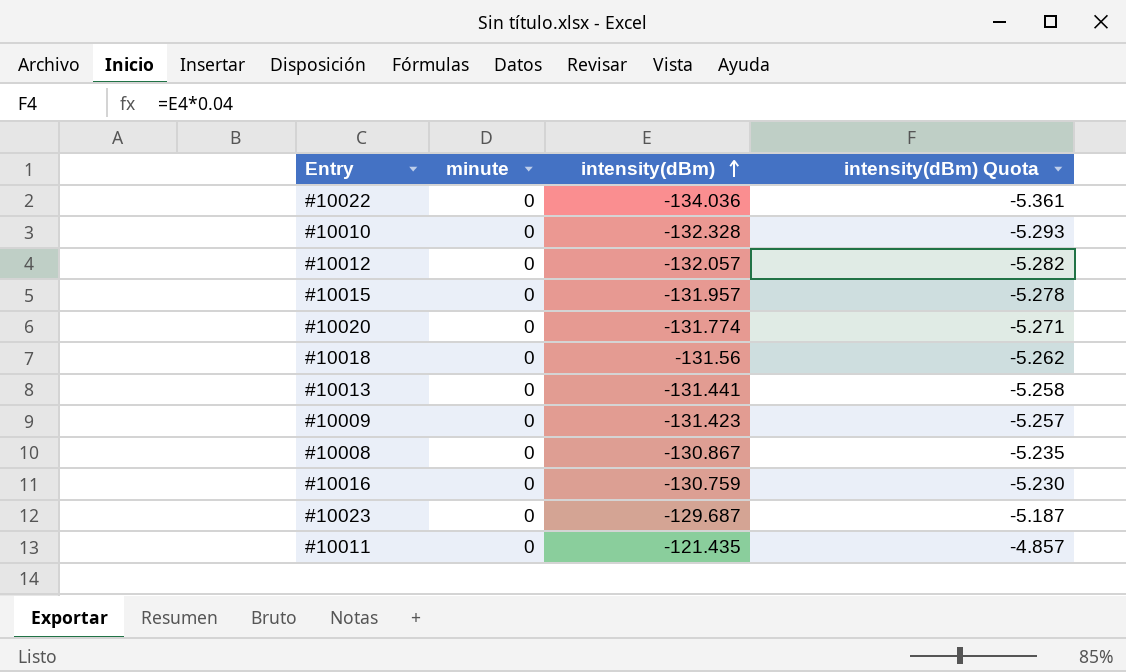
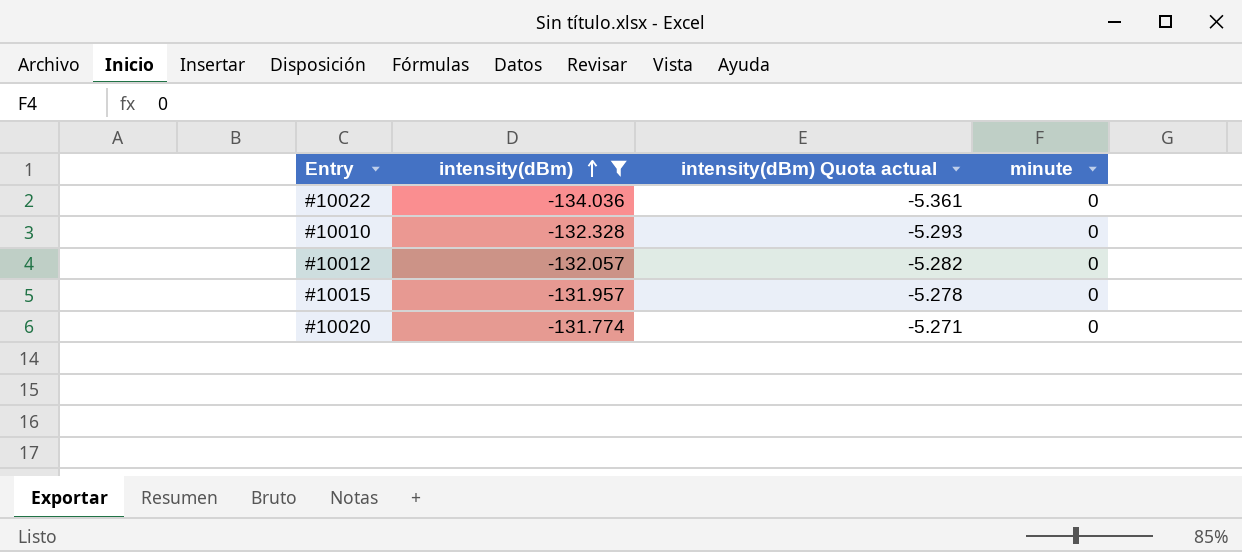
filter: none -> intensity(dBm) <= -131.774
column name: intensity(dBm) Quota -> intensity(dBm) Quota actual
column minute | position: 2 -> 4

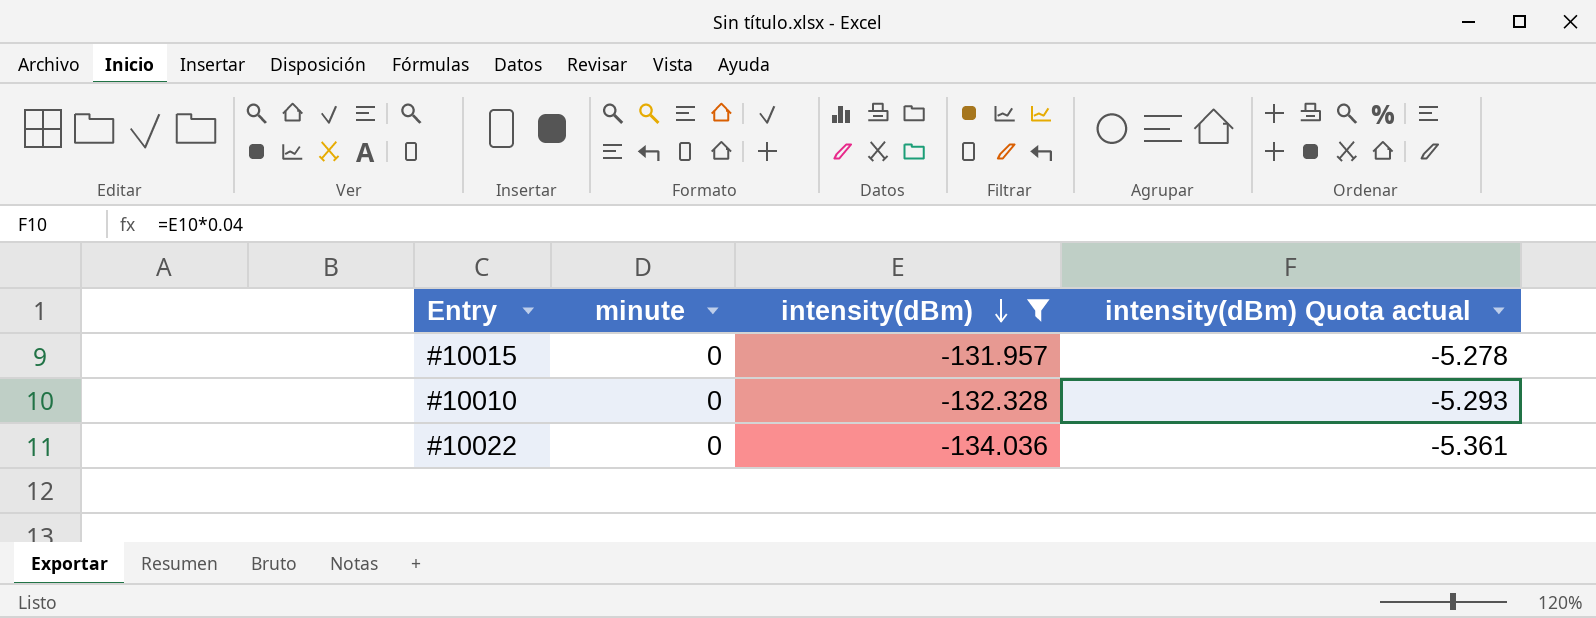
row order: intensity(dBm) ascending -> intensity(dBm) descending
column minute | position: 4 -> 2
row #10012: -132.057 | -5.282 | 0 -> none
row #10020: -131.774 | -5.271 | 0 -> none

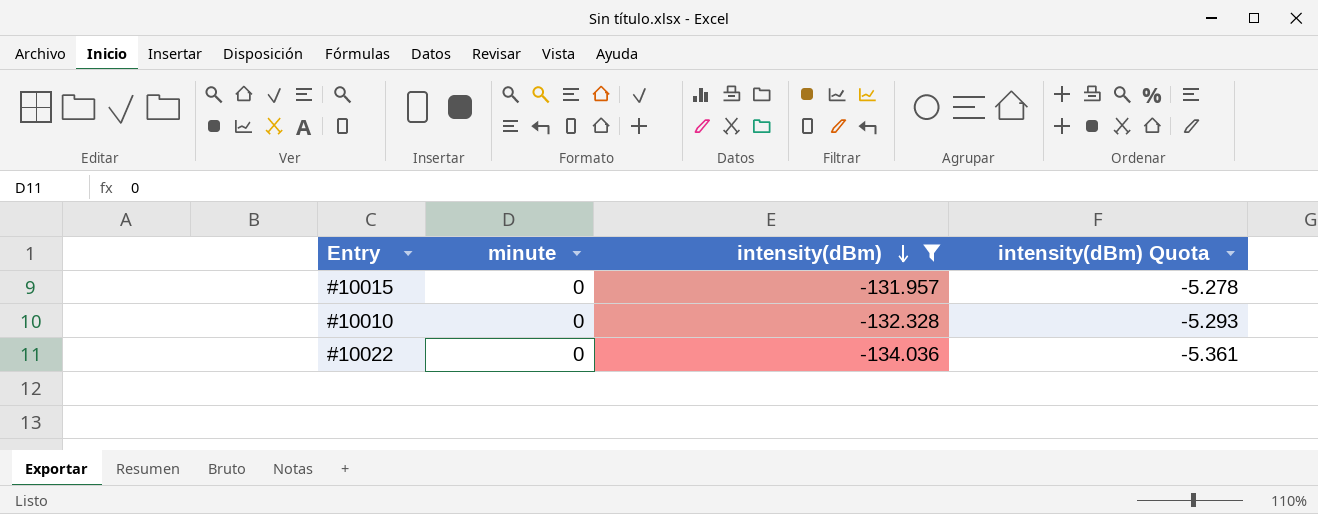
column name: intensity(dBm) Quota actual -> intensity(dBm) Quota

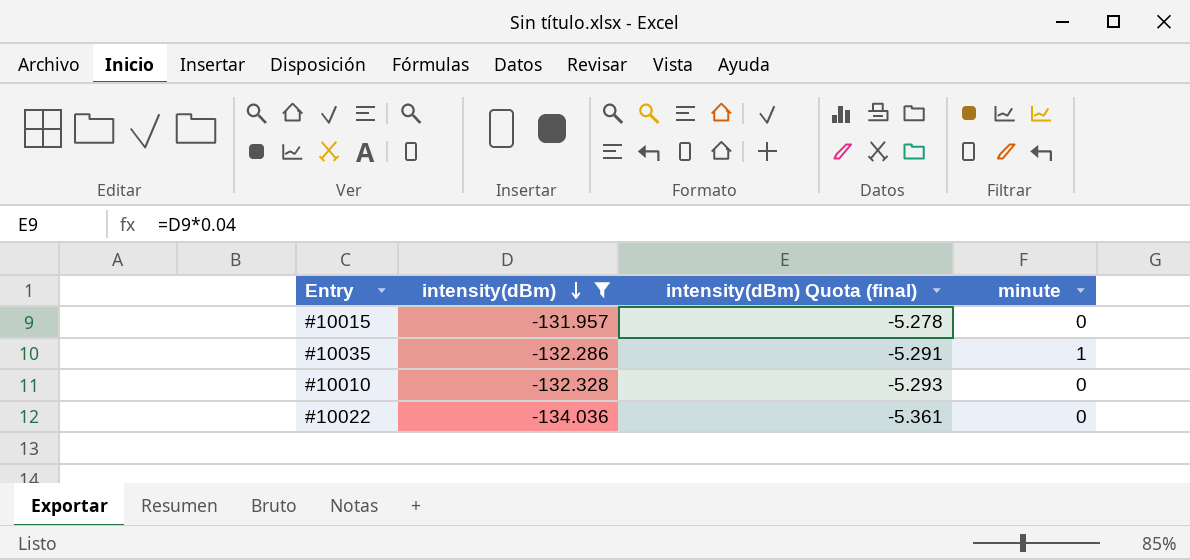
column name: intensity(dBm) Quota -> intensity(dBm) Quota (final)
column minute | position: 2 -> 4
row #10035: none -> -132.286 | -5.291 | 1

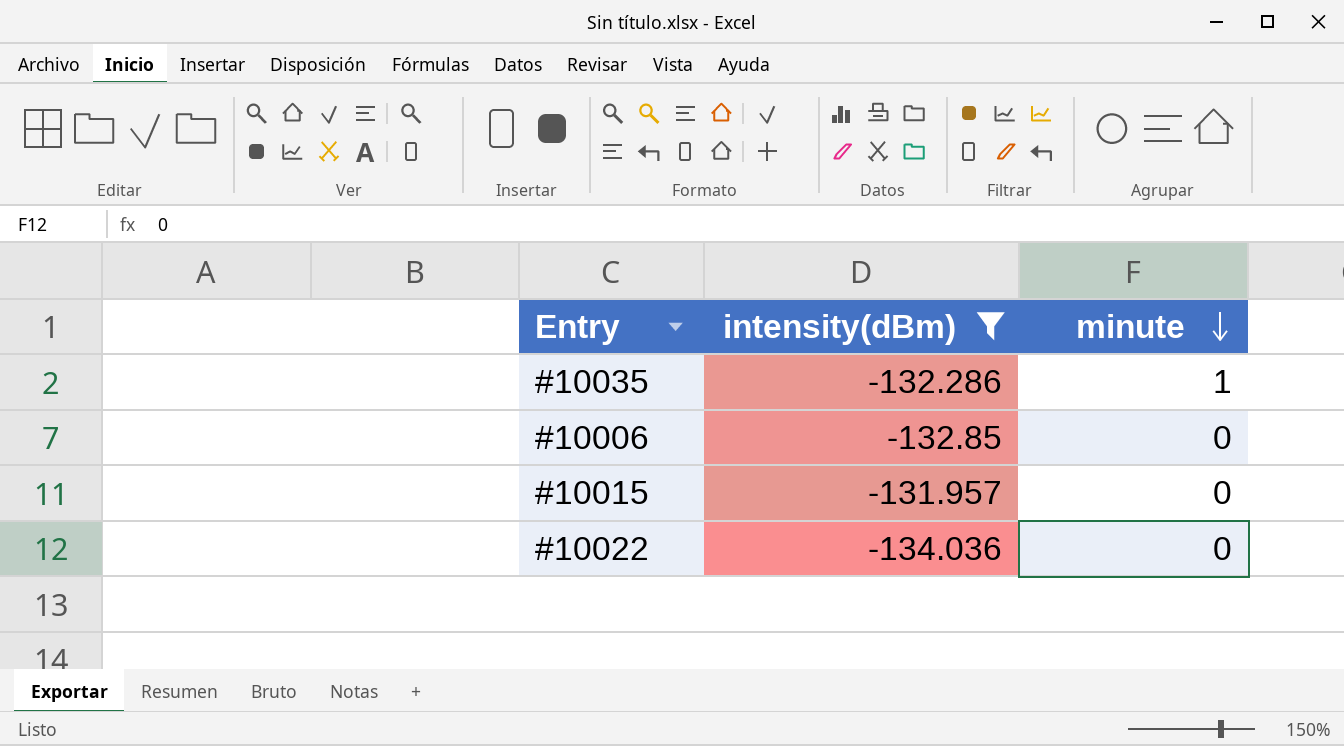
row order: intensity(dBm) descending -> minute descending
column intensity(dBm) Quota (final) | formula: [intensity(dBm)] * 0.04 -> none
row #10010: -132.328 | -5.293 | 0 -> none
row #10006: none -> -132.85 | 0

